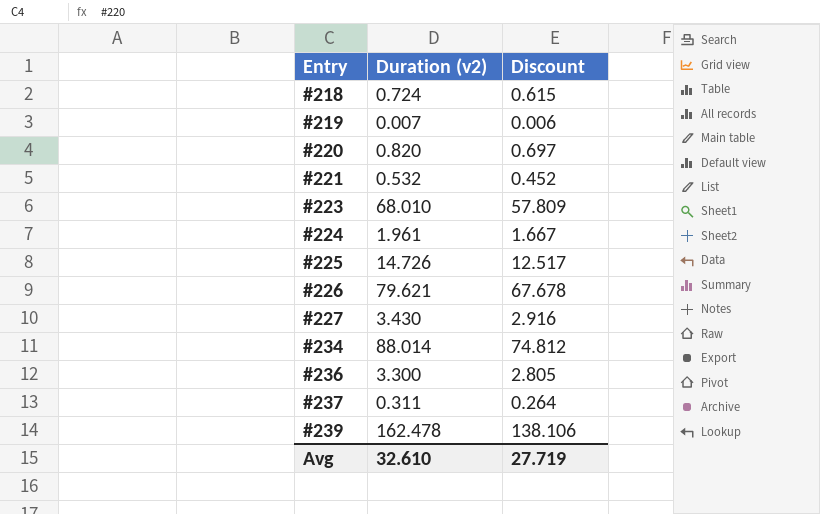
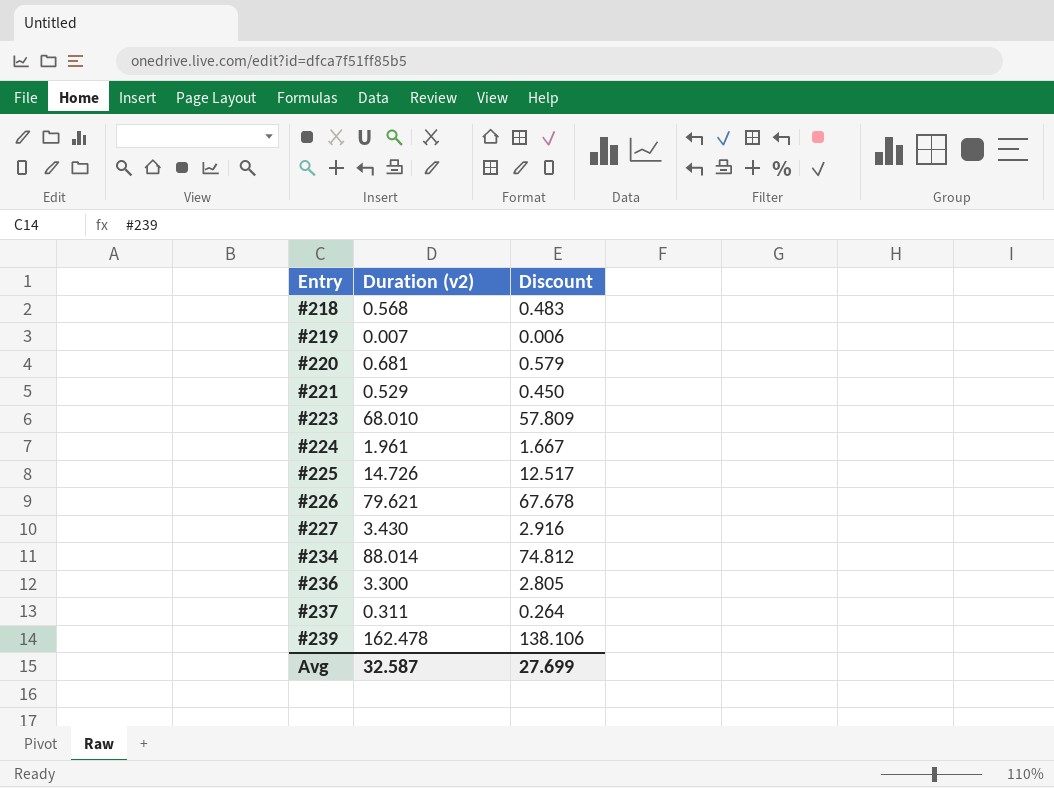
#218 | Duration (v2): 0.724 -> 0.568
#218 | Discount: 0.615 -> 0.483
#220 | Duration (v2): 0.820 -> 0.681
#220 | Discount: 0.697 -> 0.579
#221 | Duration (v2): 0.532 -> 0.529
#221 | Discount: 0.452 -> 0.450
Avg | Duration (v2): 32.610 -> 32.587
Avg | Discount: 27.719 -> 27.699

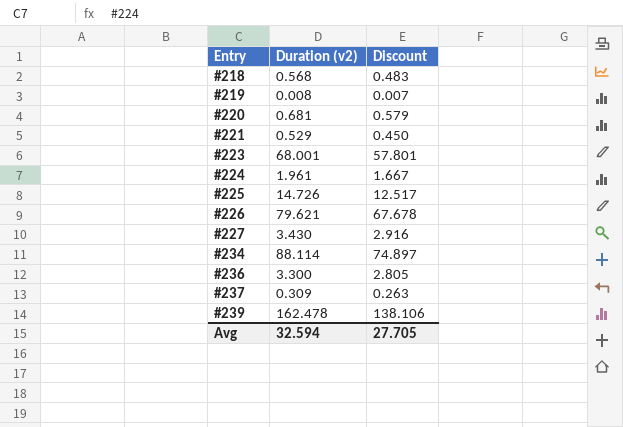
#219 | Duration (v2): 0.007 -> 0.008
#219 | Discount: 0.006 -> 0.007
#223 | Duration (v2): 68.010 -> 68.001
#223 | Discount: 57.809 -> 57.801
#234 | Duration (v2): 88.014 -> 88.114
#234 | Discount: 74.812 -> 74.897
#237 | Duration (v2): 0.311 -> 0.309
#237 | Discount: 0.264 -> 0.263
Avg | Duration (v2): 32.587 -> 32.594
Avg | Discount: 27.699 -> 27.705

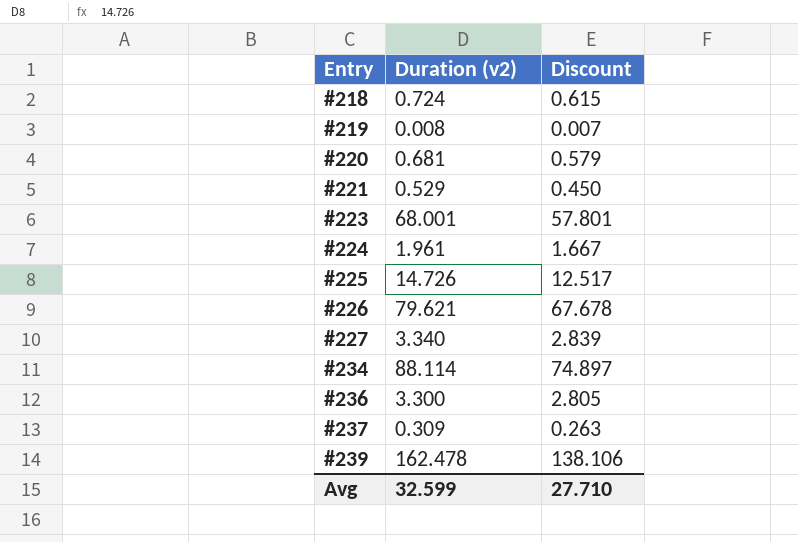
#218 | Duration (v2): 0.568 -> 0.724
#218 | Discount: 0.483 -> 0.615
#227 | Duration (v2): 3.430 -> 3.340
#227 | Discount: 2.916 -> 2.839
Avg | Duration (v2): 32.594 -> 32.599
Avg | Discount: 27.705 -> 27.710

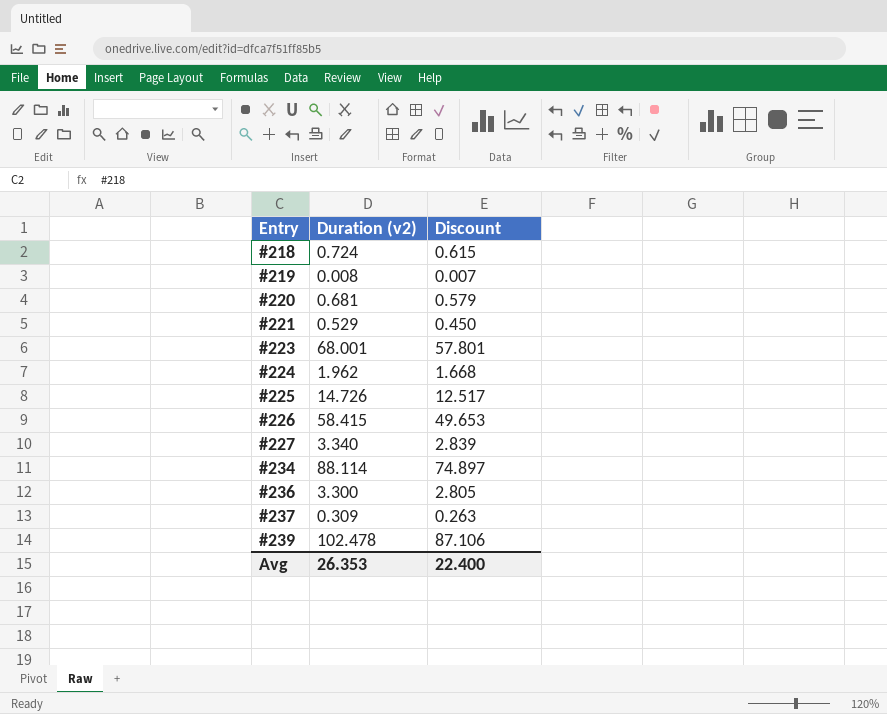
#224 | Duration (v2): 1.961 -> 1.962
#224 | Discount: 1.667 -> 1.668
#226 | Duration (v2): 79.621 -> 58.415
#226 | Discount: 67.678 -> 49.653
#239 | Duration (v2): 162.478 -> 102.478
#239 | Discount: 138.106 -> 87.106
Avg | Duration (v2): 32.599 -> 26.353
Avg | Discount: 27.710 -> 22.400

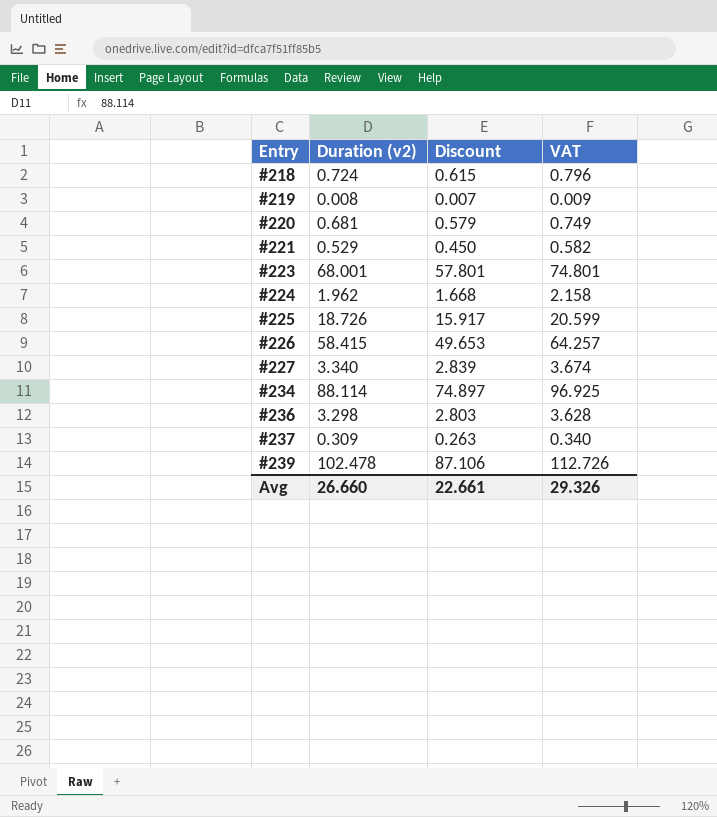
column VAT | formula: none -> [Duration (v2)] * 1.1
#225 | Duration (v2): 14.726 -> 18.726
#225 | Discount: 12.517 -> 15.917
#236 | Duration (v2): 3.300 -> 3.298
#236 | Discount: 2.805 -> 2.803
Avg | Duration (v2): 26.353 -> 26.660
Avg | Discount: 22.400 -> 22.661

